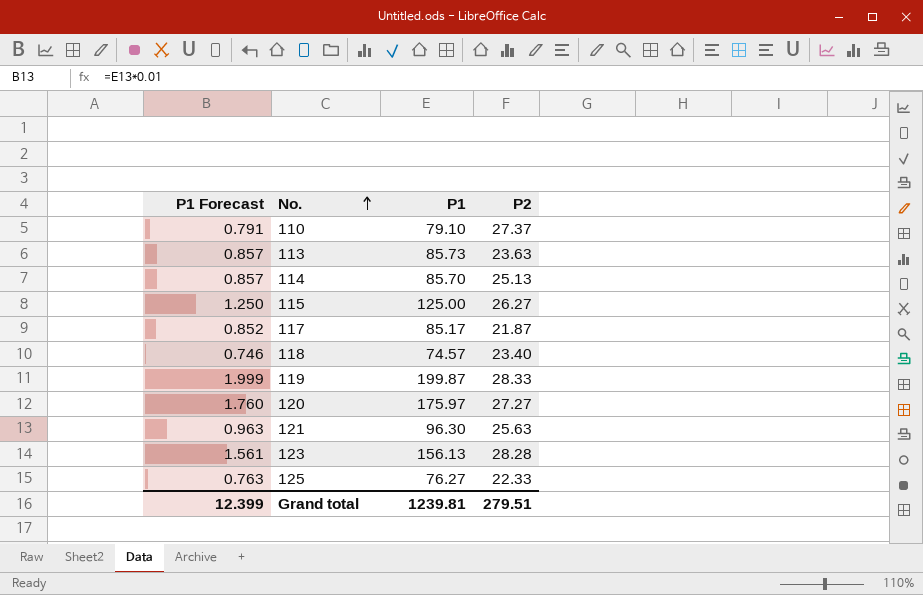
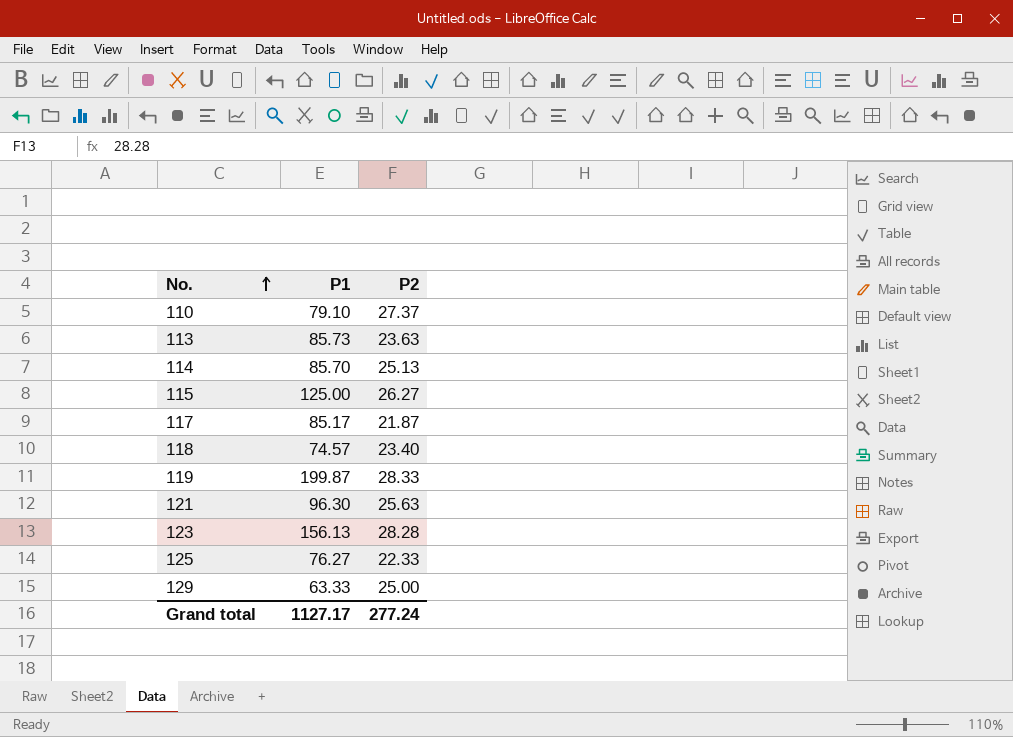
column P1 Forecast | formula: [P1] * 0.01 -> none
row 120: 1.760 | 175.97 | 27.27 -> none
row 129: none -> 63.33 | 25.00
Grand total | P1: 1239.81 -> 1127.17
Grand total | P2: 279.51 -> 277.24

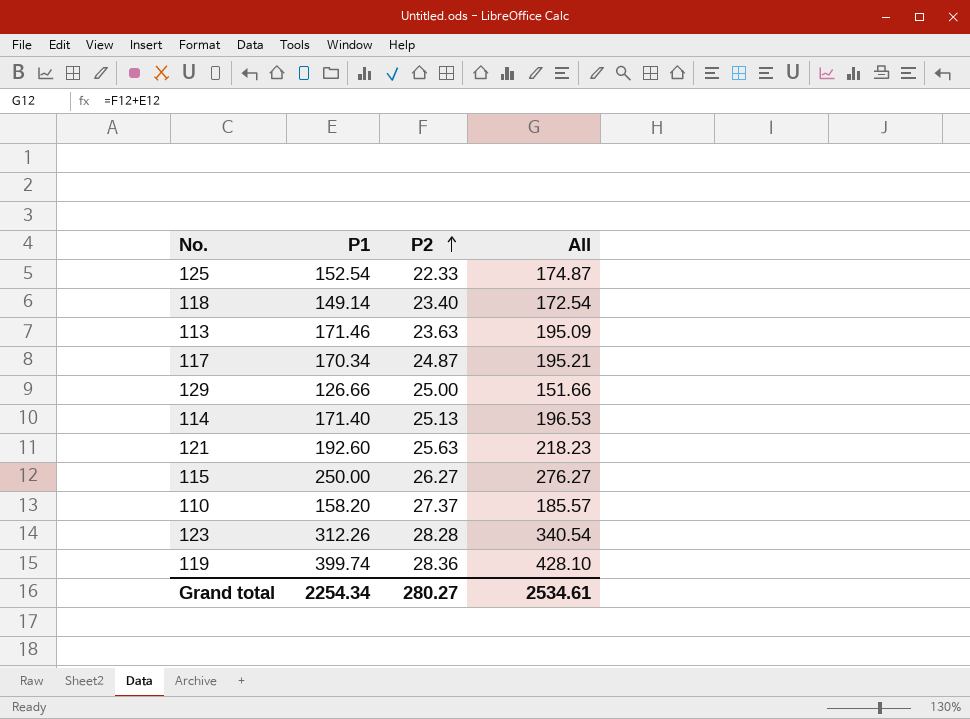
row order: No. ascending -> P2 ascending
column All | formula: none -> [P1] + [P2]
125 | P1: 76.27 -> 152.54
118 | P1: 74.57 -> 149.14
113 | P1: 85.73 -> 171.46
117 | P1: 85.17 -> 170.34
117 | P2: 21.87 -> 24.87
129 | P1: 63.33 -> 126.66
114 | P1: 85.70 -> 171.40
121 | P1: 96.30 -> 192.60
115 | P1: 125.00 -> 250.00
110 | P1: 79.10 -> 158.20
123 | P1: 156.13 -> 312.26
119 | P1: 199.87 -> 399.74
119 | P2: 28.33 -> 28.36
Grand total | P1: 1127.17 -> 2254.34
Grand total | P2: 277.24 -> 280.27

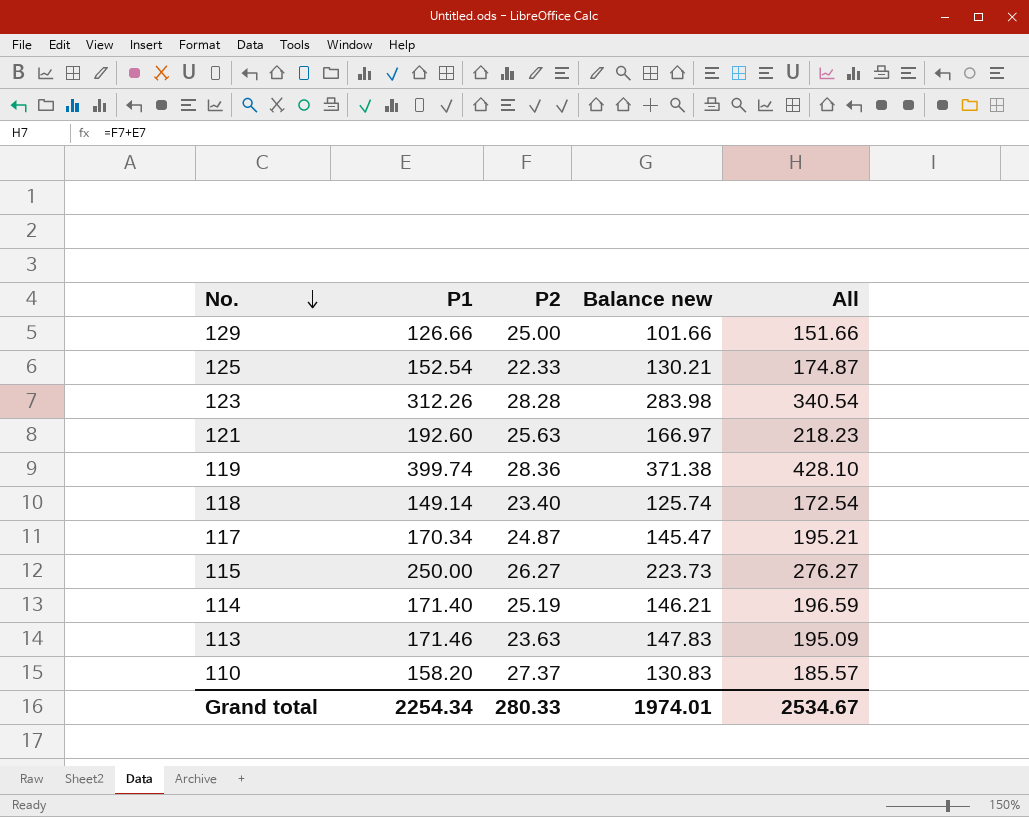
row order: P2 ascending -> No. descending
column Balance new | formula: none -> [P1] - [P2]
114 | P2: 25.13 -> 25.19
114 | All: 196.53 -> 196.59
Grand total | P2: 280.27 -> 280.33
Grand total | All: 2534.61 -> 2534.67

